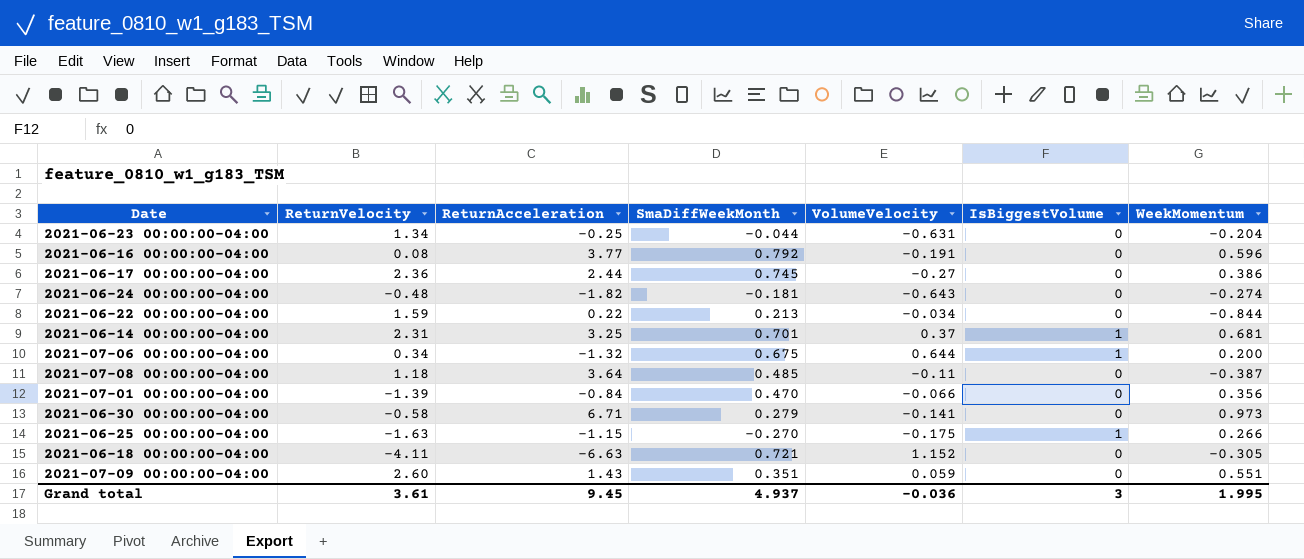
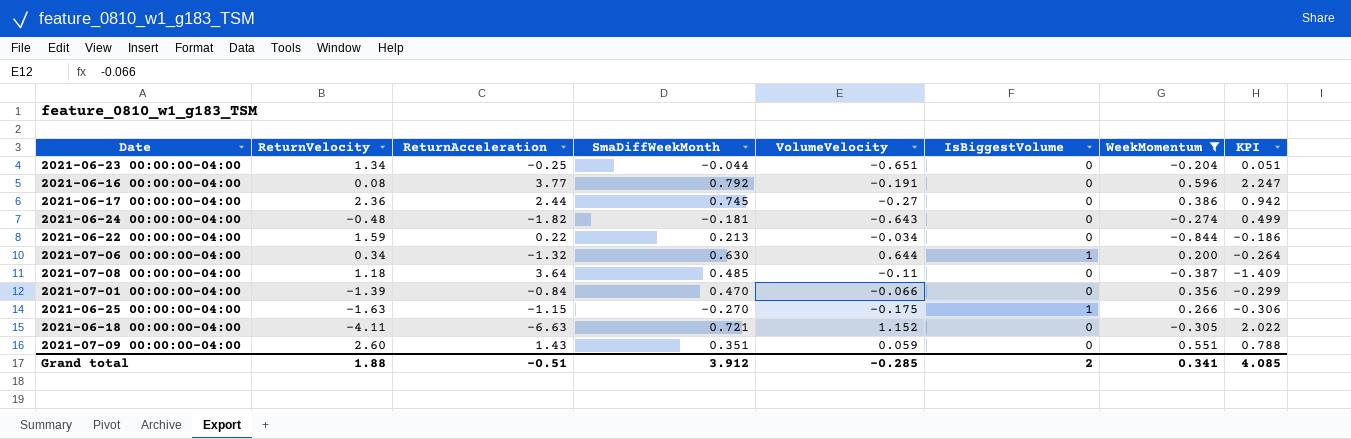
filter: none -> WeekMomentum <= 0.596
column KPI | formula: none -> [ReturnAcceleration] * [WeekMomentum]
2021-06-23 00:00:00-04:00 | VolumeVelocity: -0.631 -> -0.651
2021-07-06 00:00:00-04:00 | SmaDiffWeekMonth: 0.675 -> 0.630
Grand total | ReturnVelocity: 3.61 -> 1.88
Grand total | ReturnAcceleration: 9.45 -> -0.51
Grand total | SmaDiffWeekMonth: 4.937 -> 3.912
Grand total | VolumeVelocity: -0.036 -> -0.285
Grand total | IsBiggestVolume: 3 -> 2
Grand total | WeekMomentum: 1.995 -> 0.341

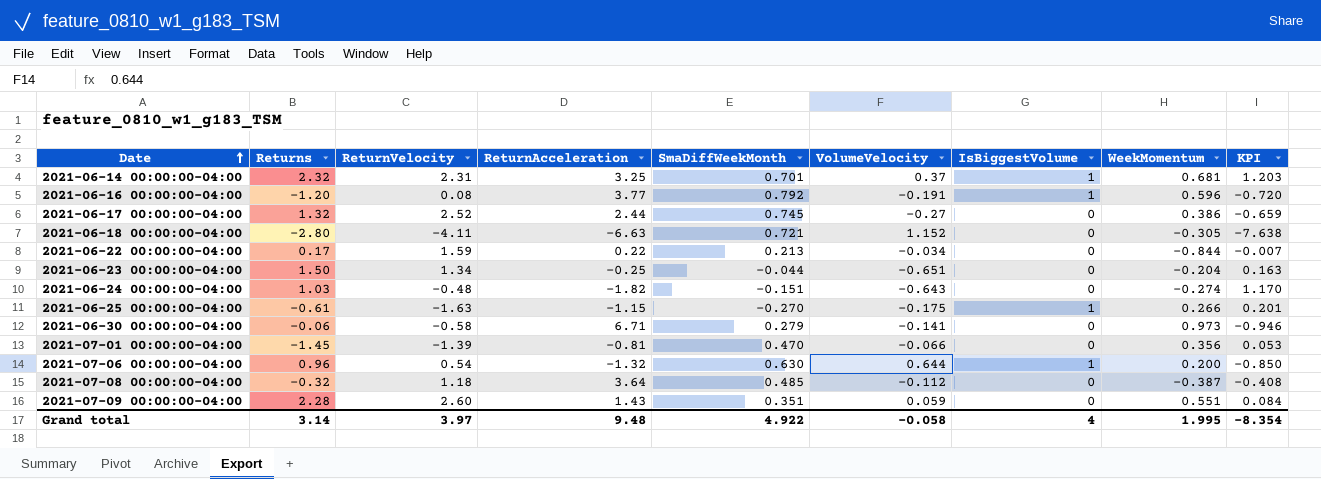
filter: WeekMomentum <= 0.596 -> none
row order: none -> Date ascending
column Returns | position: none -> 2
column KPI | formula: [ReturnAcceleration] * [WeekMomentum] -> [ReturnAcceleration] * [VolumeVelocity]
2021-06-16 00:00:00-04:00 | IsBiggestVolume: 0 -> 1
2021-06-17 00:00:00-04:00 | ReturnVelocity: 2.36 -> 2.52
2021-06-24 00:00:00-04:00 | SmaDiffWeekMonth: -0.181 -> -0.151
2021-07-01 00:00:00-04:00 | ReturnAcceleration: -0.84 -> -0.81
2021-07-06 00:00:00-04:00 | ReturnVelocity: 0.34 -> 0.54
2021-07-08 00:00:00-04:00 | VolumeVelocity: -0.11 -> -0.112
Grand total | ReturnVelocity: 1.88 -> 3.97
Grand total | ReturnAcceleration: -0.51 -> 9.48
Grand total | SmaDiffWeekMonth: 3.912 -> 4.922
Grand total | VolumeVelocity: -0.285 -> -0.058
Grand total | IsBiggestVolume: 2 -> 4
Grand total | WeekMomentum: 0.341 -> 1.995
Grand total | KPI: 4.085 -> -8.354

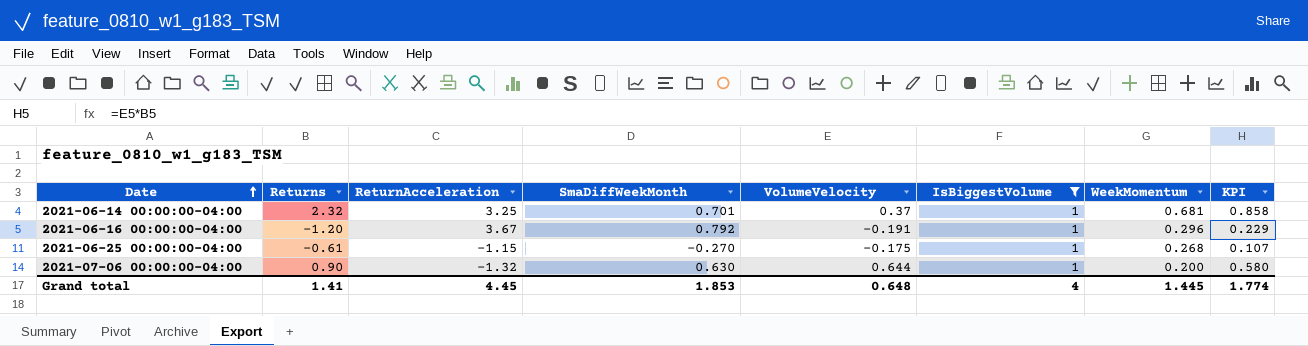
filter: none -> IsBiggestVolume = 1
column ReturnVelocity | position: 3 -> none
column KPI | formula: [ReturnAcceleration] * [VolumeVelocity] -> [Returns] * [VolumeVelocity]
2021-06-16 00:00:00-04:00 | ReturnAcceleration: 3.77 -> 3.67
2021-06-16 00:00:00-04:00 | WeekMomentum: 0.596 -> 0.296
2021-06-25 00:00:00-04:00 | WeekMomentum: 0.266 -> 0.268
2021-07-06 00:00:00-04:00 | Returns: 0.96 -> 0.90
Grand total | Returns: 3.14 -> 1.41
Grand total | ReturnAcceleration: 9.48 -> 4.45
Grand total | SmaDiffWeekMonth: 4.922 -> 1.853
Grand total | VolumeVelocity: -0.058 -> 0.648
Grand total | WeekMomentum: 1.995 -> 1.445
Grand total | KPI: -8.354 -> 1.774

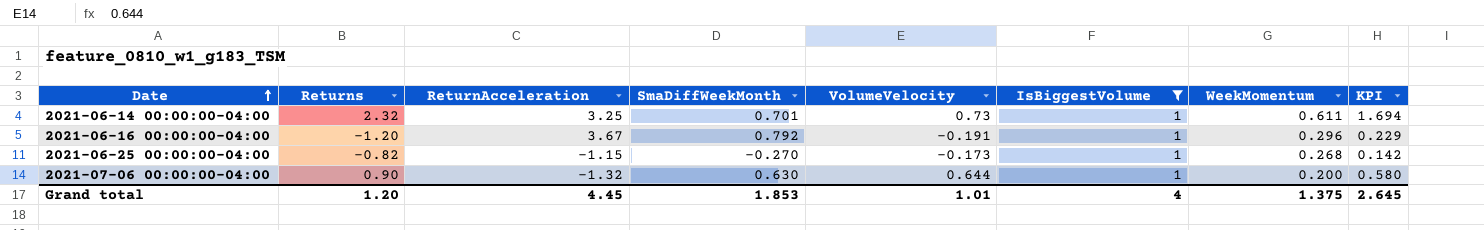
2021-06-14 00:00:00-04:00 | VolumeVelocity: 0.37 -> 0.73
2021-06-14 00:00:00-04:00 | WeekMomentum: 0.681 -> 0.611
2021-06-14 00:00:00-04:00 | KPI: 0.858 -> 1.694
2021-06-25 00:00:00-04:00 | Returns: -0.61 -> -0.82
2021-06-25 00:00:00-04:00 | VolumeVelocity: -0.175 -> -0.173
2021-06-25 00:00:00-04:00 | KPI: 0.107 -> 0.142
Grand total | Returns: 1.41 -> 1.20
Grand total | VolumeVelocity: 0.648 -> 1.01
Grand total | WeekMomentum: 1.445 -> 1.375
Grand total | KPI: 1.774 -> 2.645

